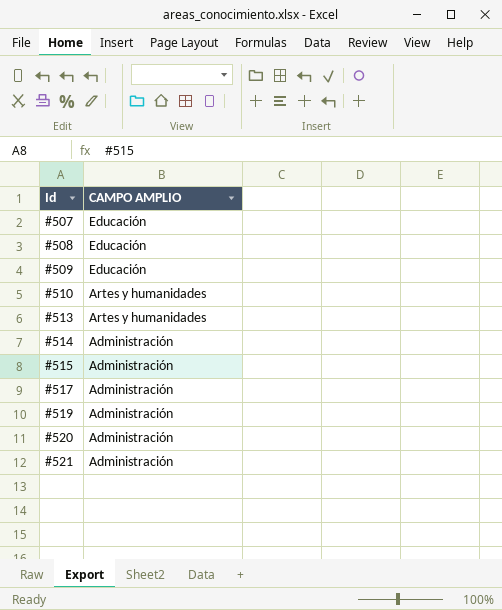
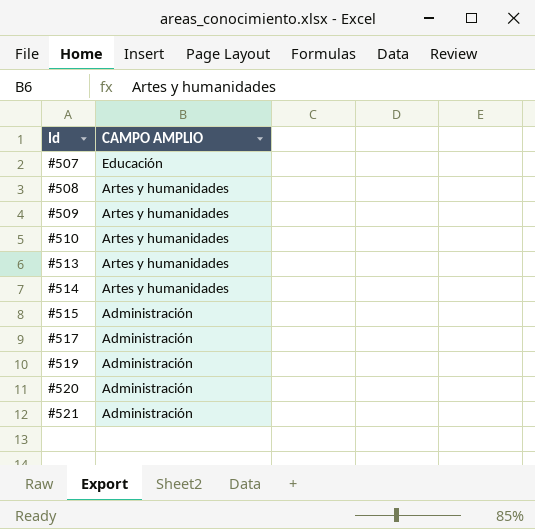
#508 | CAMPO AMPLIO: Educación -> Artes y humanidades
#509 | CAMPO AMPLIO: Educación -> Artes y humanidades
#514 | CAMPO AMPLIO: Administración -> Artes y humanidades

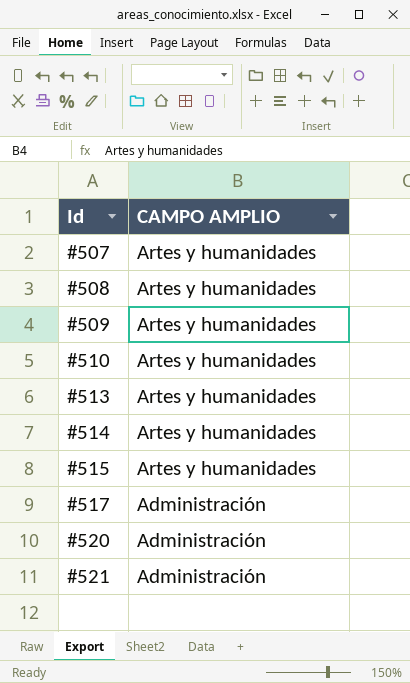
row #519: Administración -> none
#507 | CAMPO AMPLIO: Educación -> Artes y humanidades
#515 | CAMPO AMPLIO: Administración -> Artes y humanidades

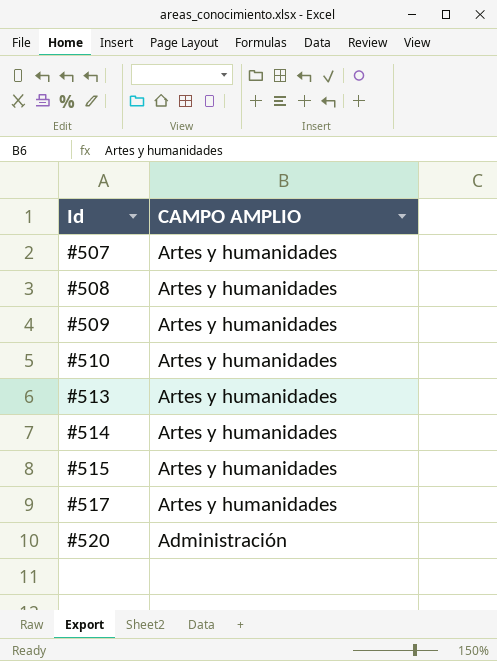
row #521: Administración -> none
#517 | CAMPO AMPLIO: Administración -> Artes y humanidades

